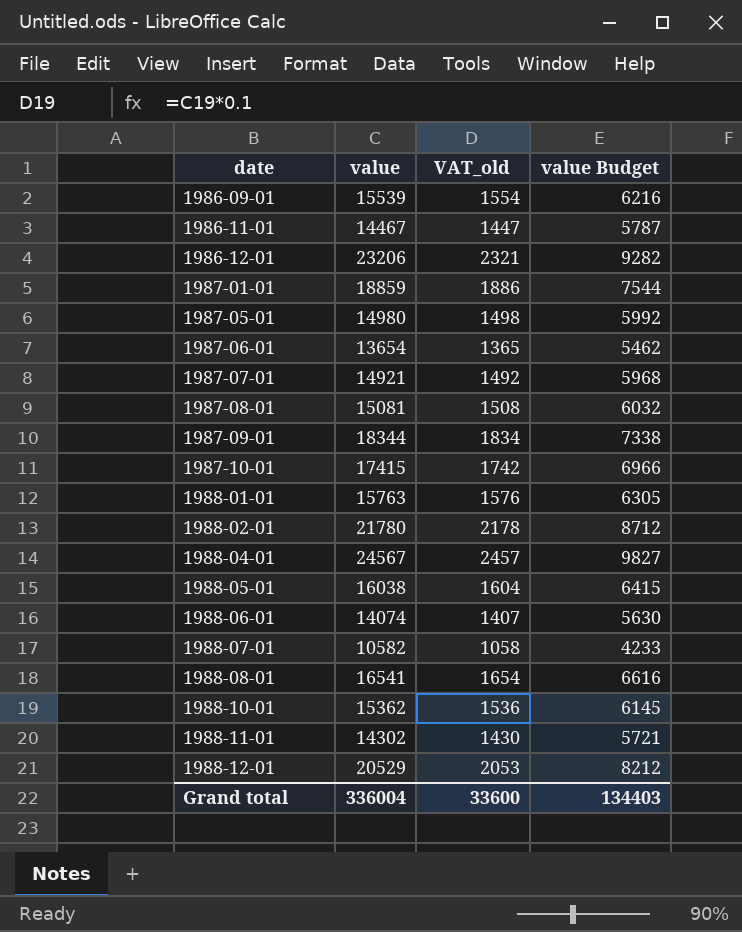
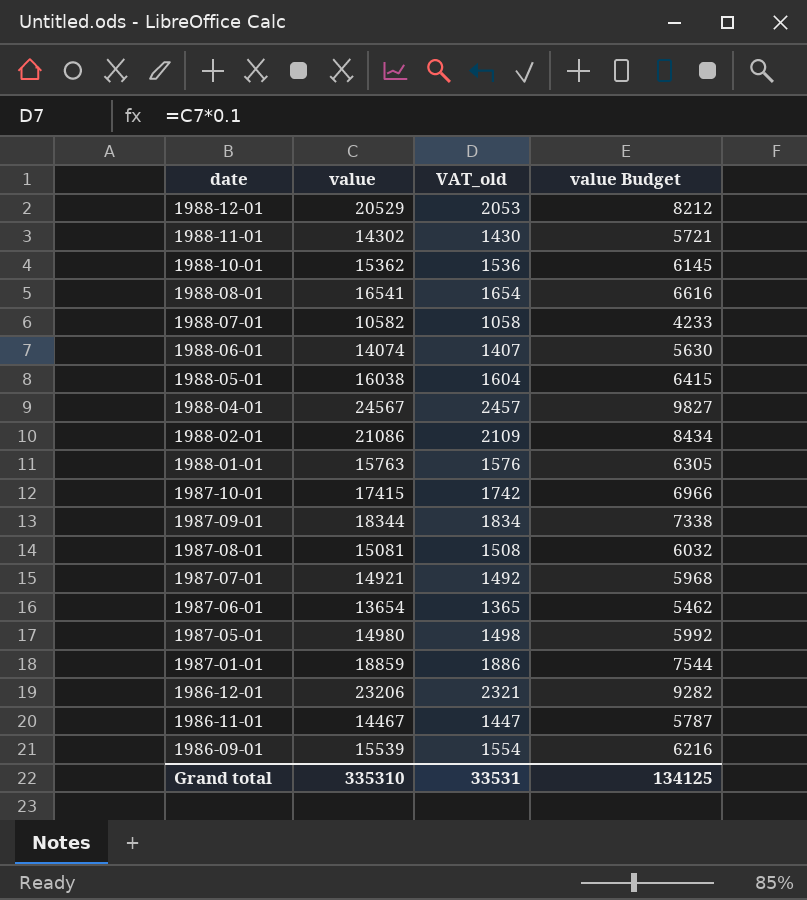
row order: date ascending -> date descending
1988-02-01 | value: 21780 -> 21086
1988-02-01 | VAT_old: 2178 -> 2109
1988-02-01 | value Budget: 8712 -> 8434
Grand total | value: 336004 -> 335310
Grand total | VAT_old: 33600 -> 33531
Grand total | value Budget: 134403 -> 134125

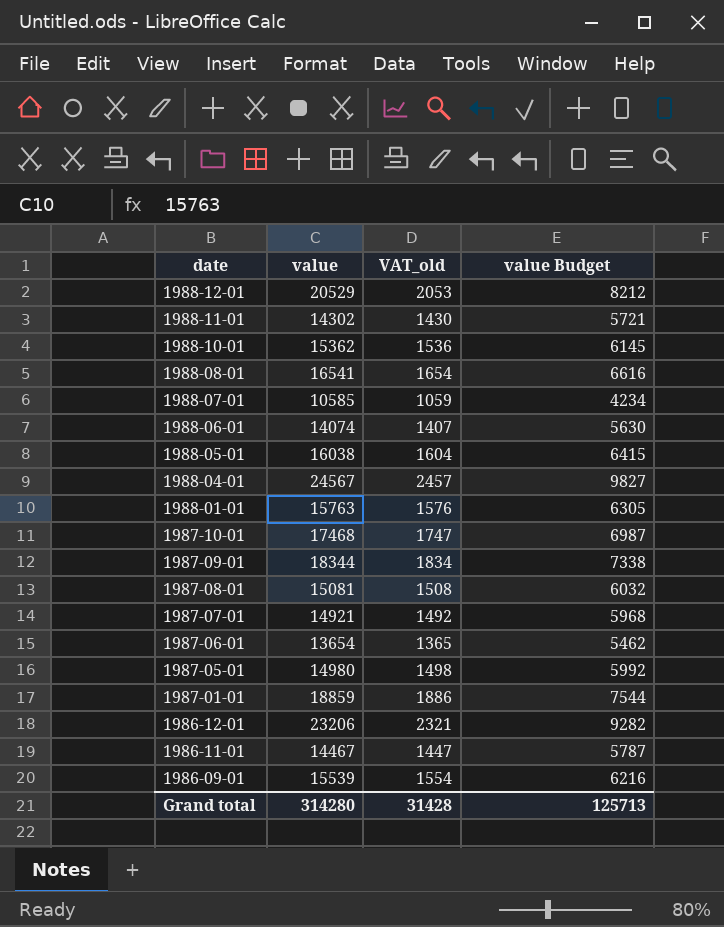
row 1988-02-01: 21086 | 2109 | 8434 -> none
1988-07-01 | value: 10582 -> 10585
1988-07-01 | VAT_old: 1058 -> 1059
1988-07-01 | value Budget: 4233 -> 4234
1987-10-01 | value: 17415 -> 17468
1987-10-01 | VAT_old: 1742 -> 1747
1987-10-01 | value Budget: 6966 -> 6987
Grand total | value: 335310 -> 314280
Grand total | VAT_old: 33531 -> 31428
Grand total | value Budget: 134125 -> 125713

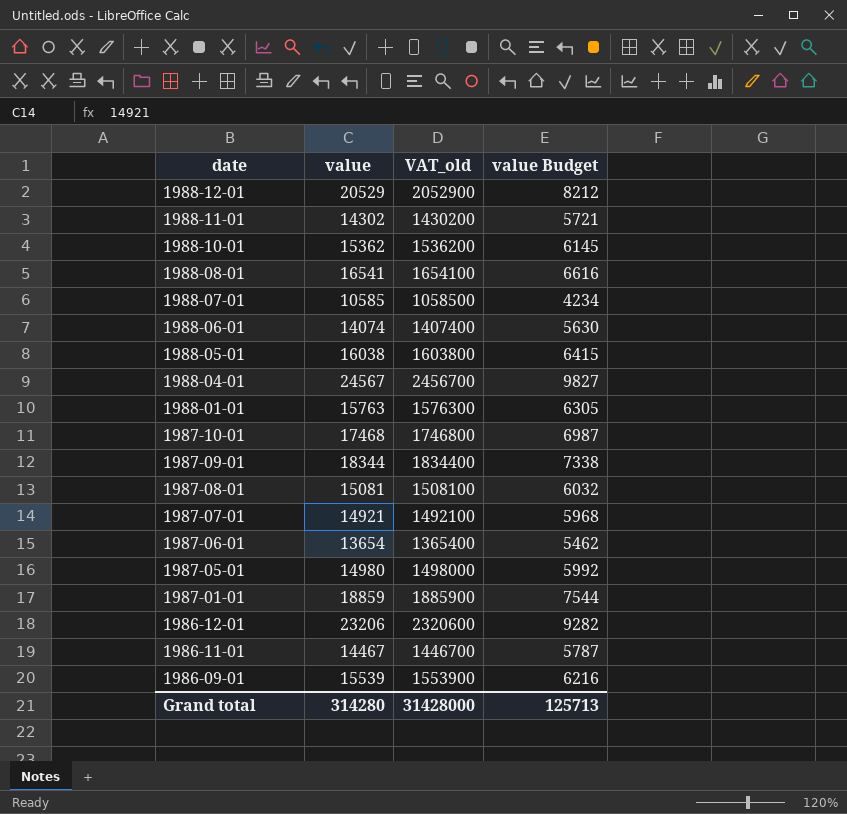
column VAT_old | formula: [value] * 0.1 -> [value] * 100
Grand total | VAT_old: 31428 -> 31428000

